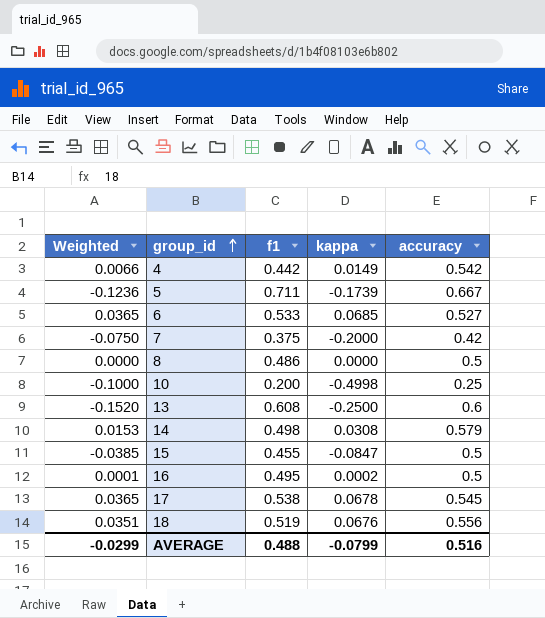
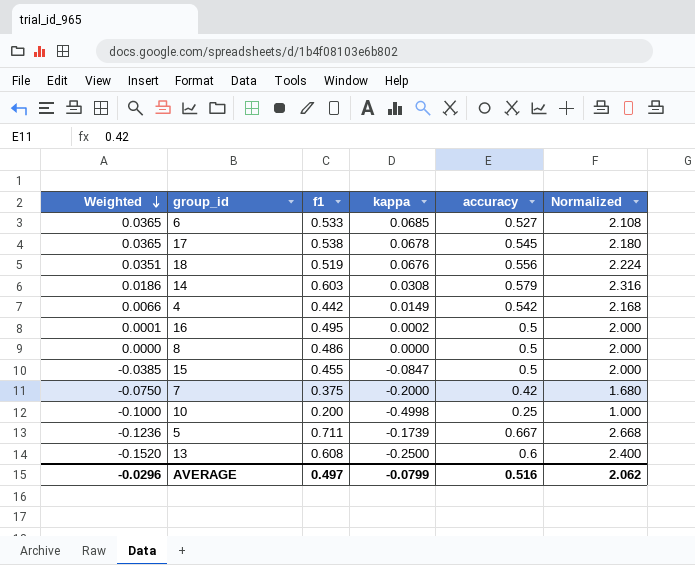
row order: group_id ascending -> Weighted descending
column Normalized | formula: none -> [accuracy] * 4
14 | Weighted: 0.0153 -> 0.0186
14 | f1: 0.498 -> 0.603
AVERAGE | Weighted: -0.0299 -> -0.0296
AVERAGE | f1: 0.488 -> 0.497

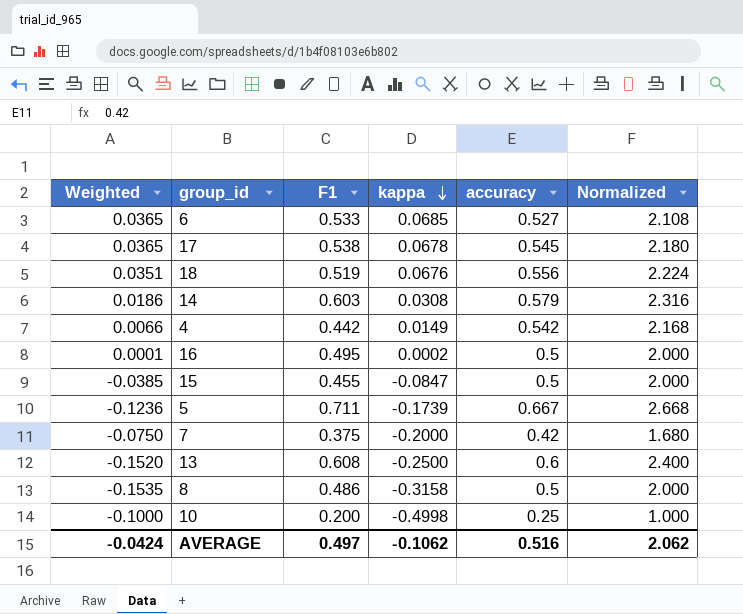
row order: Weighted descending -> kappa descending
column name: f1 -> F1
8 | Weighted: 0.0000 -> -0.1535
8 | kappa: 0.0000 -> -0.3158
AVERAGE | Weighted: -0.0296 -> -0.0424
AVERAGE | kappa: -0.0799 -> -0.1062

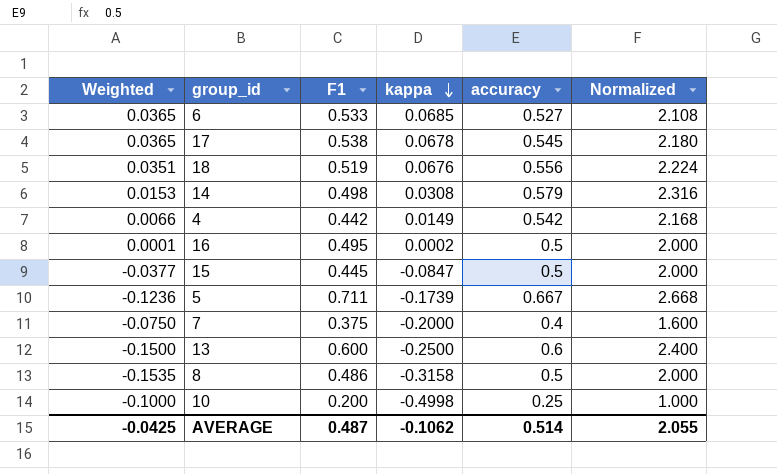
14 | Weighted: 0.0186 -> 0.0153
14 | F1: 0.603 -> 0.498
15 | Weighted: -0.0385 -> -0.0377
15 | F1: 0.455 -> 0.445
7 | accuracy: 0.42 -> 0.4
7 | Normalized: 1.680 -> 1.600
13 | Weighted: -0.1520 -> -0.1500
13 | F1: 0.608 -> 0.600
AVERAGE | Weighted: -0.0424 -> -0.0425
AVERAGE | F1: 0.497 -> 0.487
AVERAGE | accuracy: 0.516 -> 0.514
AVERAGE | Normalized: 2.062 -> 2.055

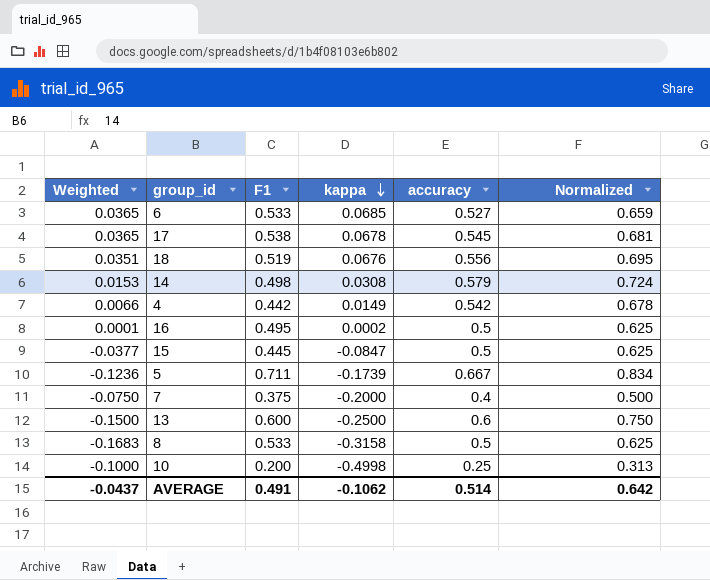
column Normalized | formula: [accuracy] * 4 -> [accuracy] * 1.25
8 | Weighted: -0.1535 -> -0.1683
8 | F1: 0.486 -> 0.533
AVERAGE | Weighted: -0.0425 -> -0.0437
AVERAGE | F1: 0.487 -> 0.491
AVERAGE | Normalized: 2.055 -> 0.642

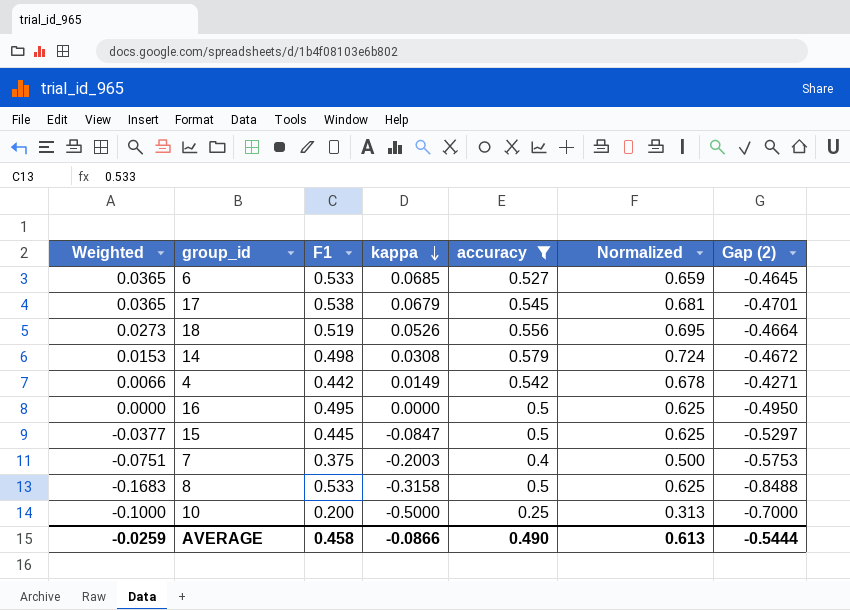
filter: none -> accuracy <= 0.579
column Gap (2) | formula: none -> [kappa] - [F1]
17 | kappa: 0.0678 -> 0.0679
18 | Weighted: 0.0351 -> 0.0273
18 | kappa: 0.0676 -> 0.0526
16 | Weighted: 0.0001 -> 0.0000
16 | kappa: 0.0002 -> 0.0000
7 | Weighted: -0.0750 -> -0.0751
7 | kappa: -0.2000 -> -0.2003
10 | kappa: -0.4998 -> -0.5000
AVERAGE | Weighted: -0.0437 -> -0.0259
AVERAGE | F1: 0.491 -> 0.458
AVERAGE | kappa: -0.1062 -> -0.0866
AVERAGE | accuracy: 0.514 -> 0.490
AVERAGE | Normalized: 0.642 -> 0.613

